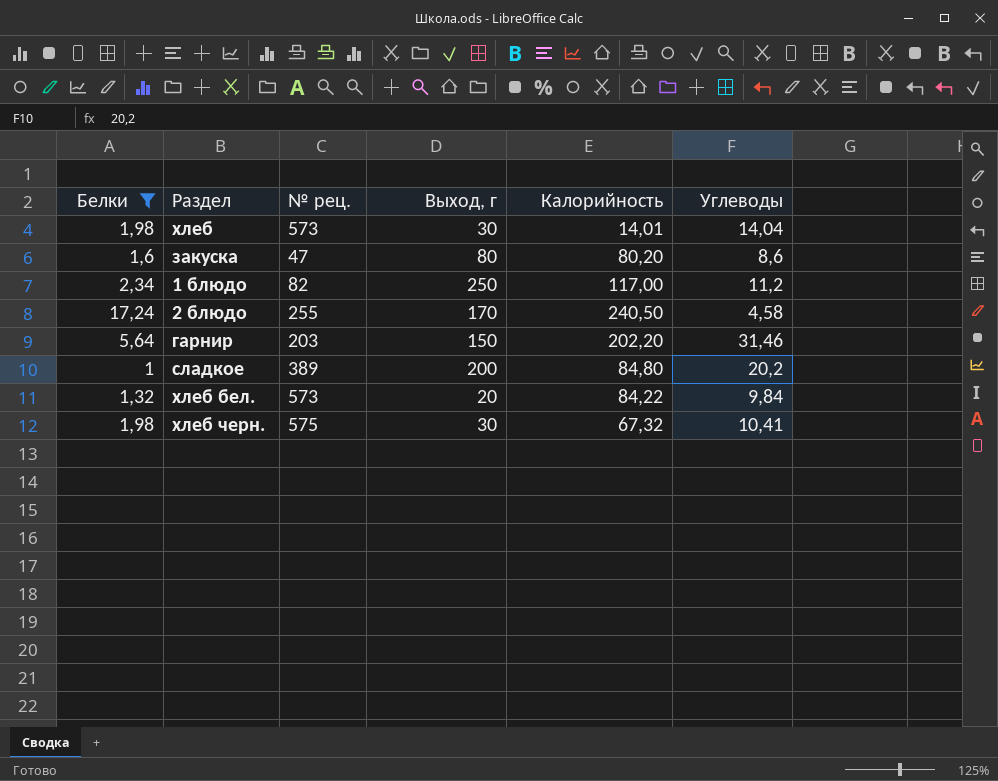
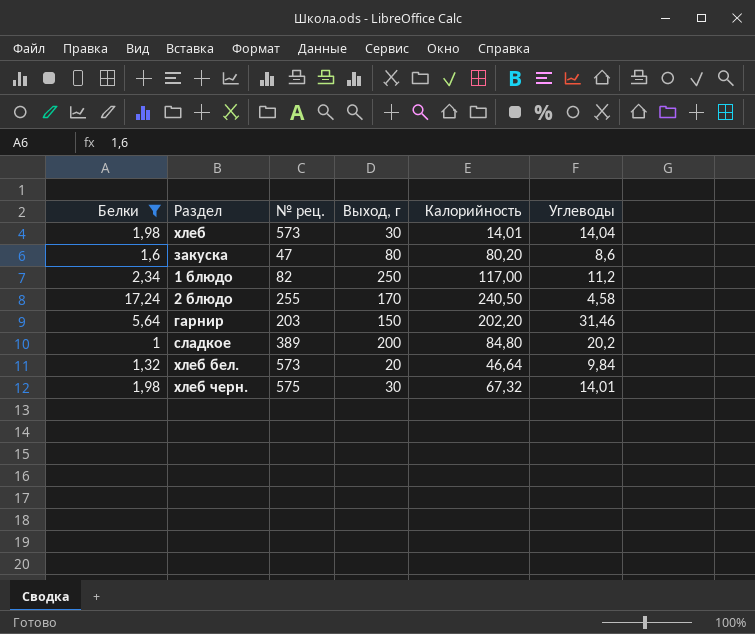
хлеб бел. | Калорийность: 84,22 -> 46,64
хлеб черн. | Углеводы: 10,41 -> 14,01

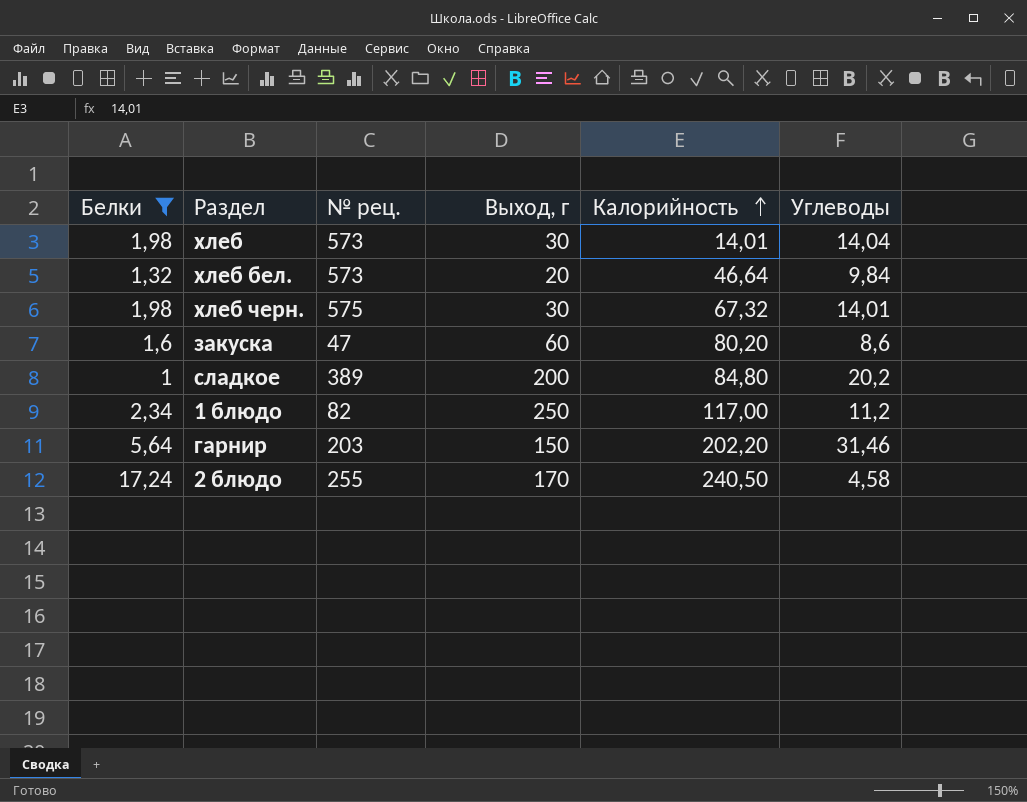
row order: none -> Калорийность ascending
закуска | Выход, г: 80 -> 60

